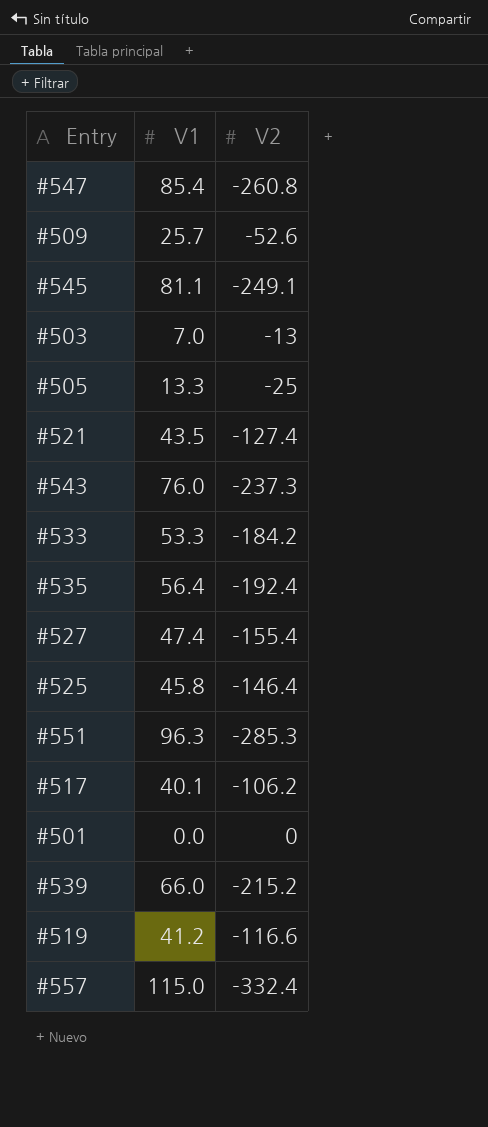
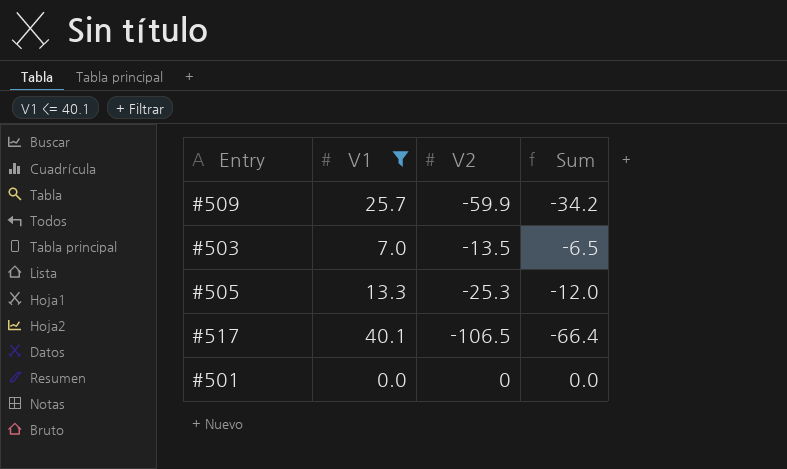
filter: none -> V1 <= 40.1
column Sum | formula: none -> [V1] + [V2]
#509 | V2: -52.6 -> -59.9
#503 | V2: -13 -> -13.5
#505 | V2: -25 -> -25.3
#517 | V2: -106.2 -> -106.5

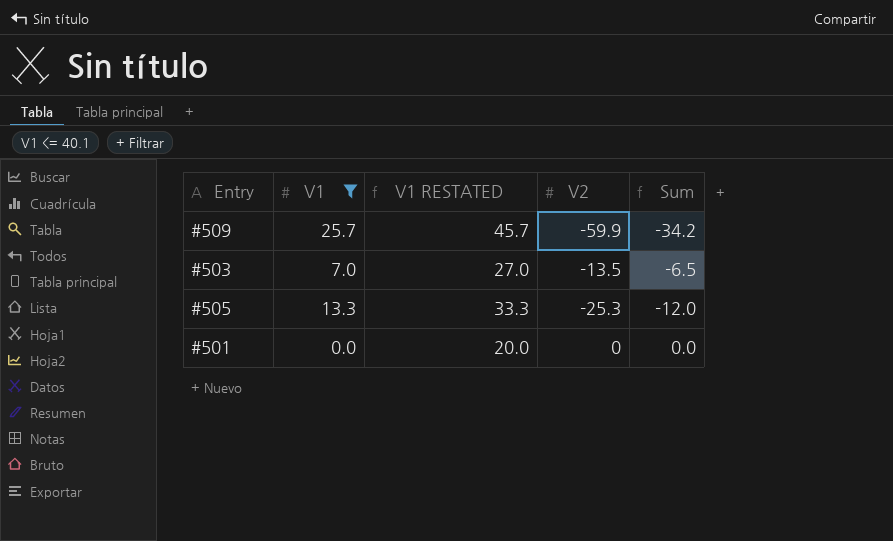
column V1 RESTATED | formula: none -> [V1] + 20
row #517: 40.1 | -106.5 | -66.4 -> none

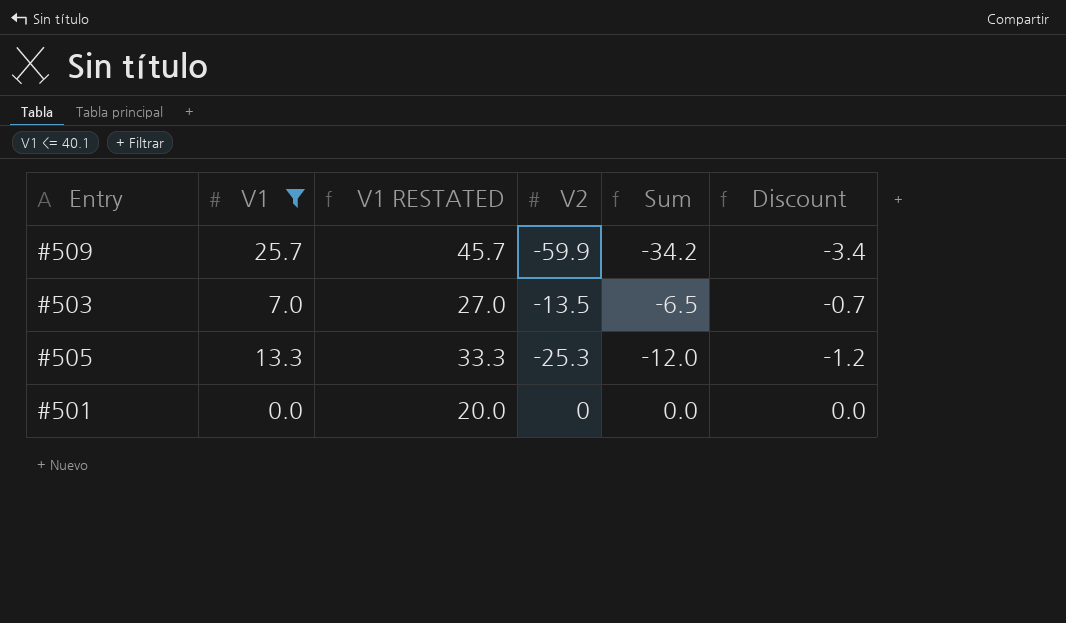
column Discount | formula: none -> [Sum] * 0.1

